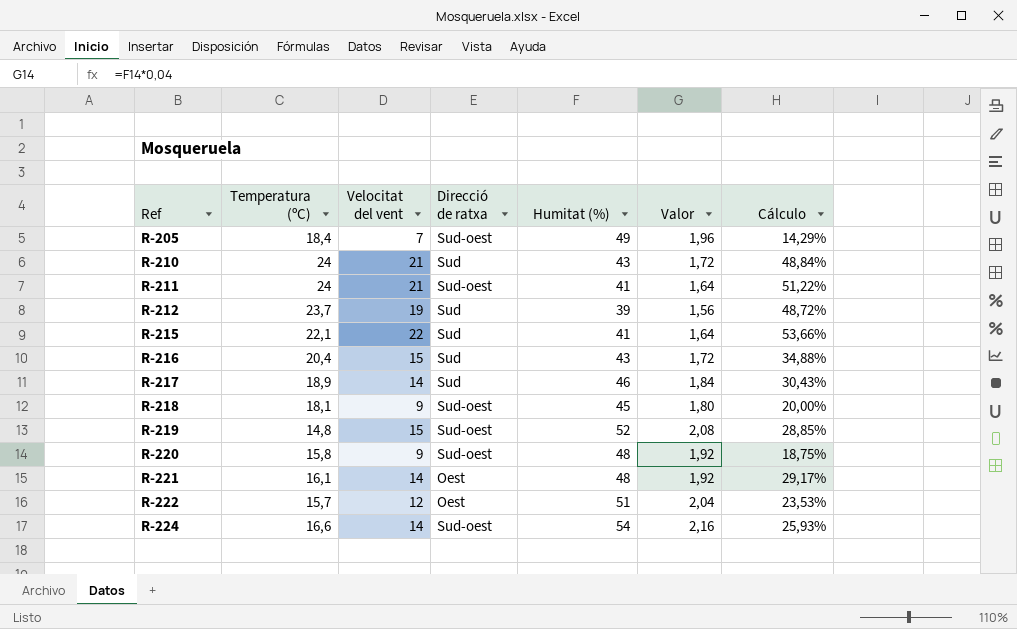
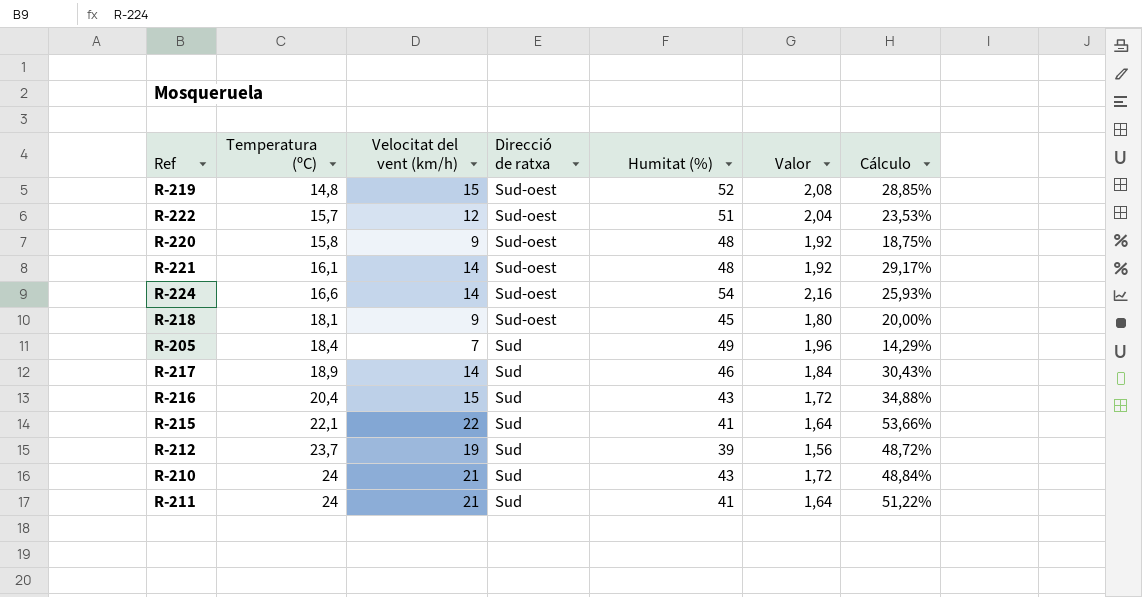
row order: Ref ascending -> Temperatura (ºC) ascending
column name: Velocitat del vent -> Velocitat del vent (km/h)
R-222 | Direcció de ratxa: Oest -> Sud-oest
R-221 | Direcció de ratxa: Oest -> Sud-oest
R-205 | Direcció de ratxa: Sud-oest -> Sud
R-211 | Direcció de ratxa: Sud-oest -> Sud

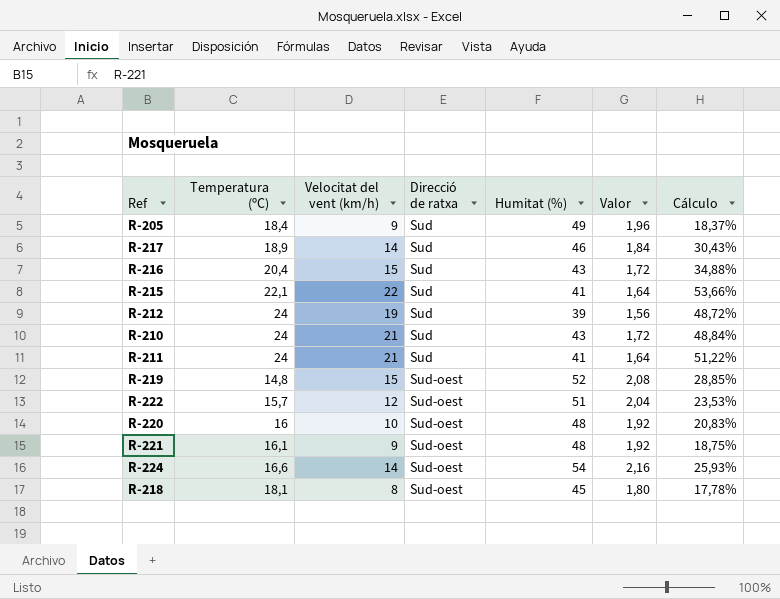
row order: Temperatura (ºC) ascending -> Direcció de ratxa ascending
R-205 | Velocitat del vent (km/h): 7 -> 9
R-205 | Cálculo: 14,29% -> 18,37%
R-212 | Temperatura (ºC): 23,7 -> 24
R-220 | Temperatura (ºC): 15,8 -> 16
R-220 | Velocitat del vent (km/h): 9 -> 10
R-220 | Cálculo: 18,75% -> 20,83%
R-221 | Velocitat del vent (km/h): 14 -> 9
R-221 | Cálculo: 29,17% -> 18,75%
R-218 | Velocitat del vent (km/h): 9 -> 8
R-218 | Cálculo: 20,00% -> 17,78%

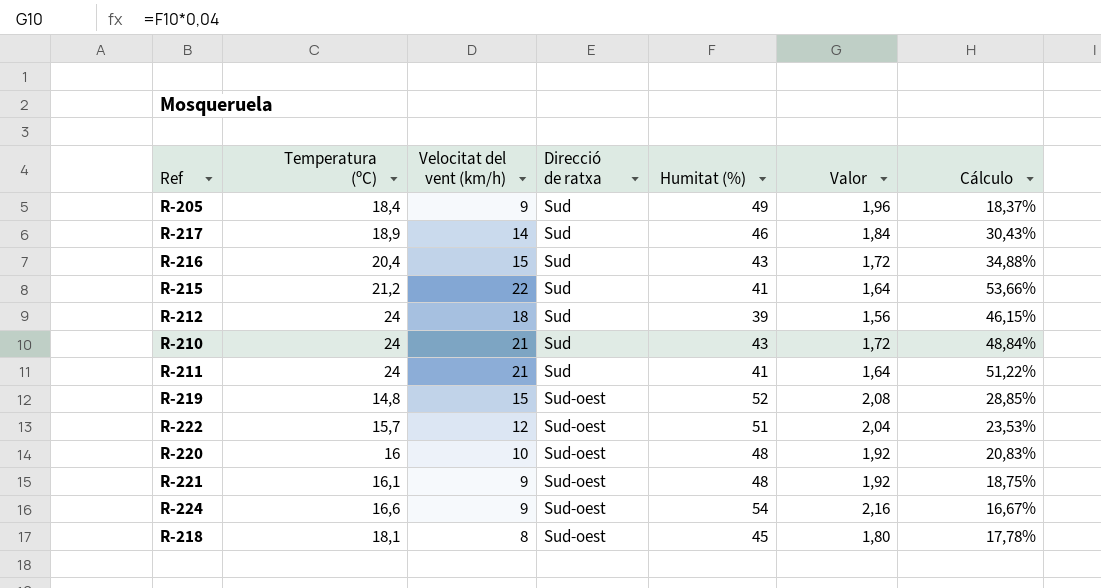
R-215 | Temperatura (ºC): 22,1 -> 21,2
R-212 | Velocitat del vent (km/h): 19 -> 18
R-212 | Cálculo: 48,72% -> 46,15%
R-224 | Velocitat del vent (km/h): 14 -> 9
R-224 | Cálculo: 25,93% -> 16,67%

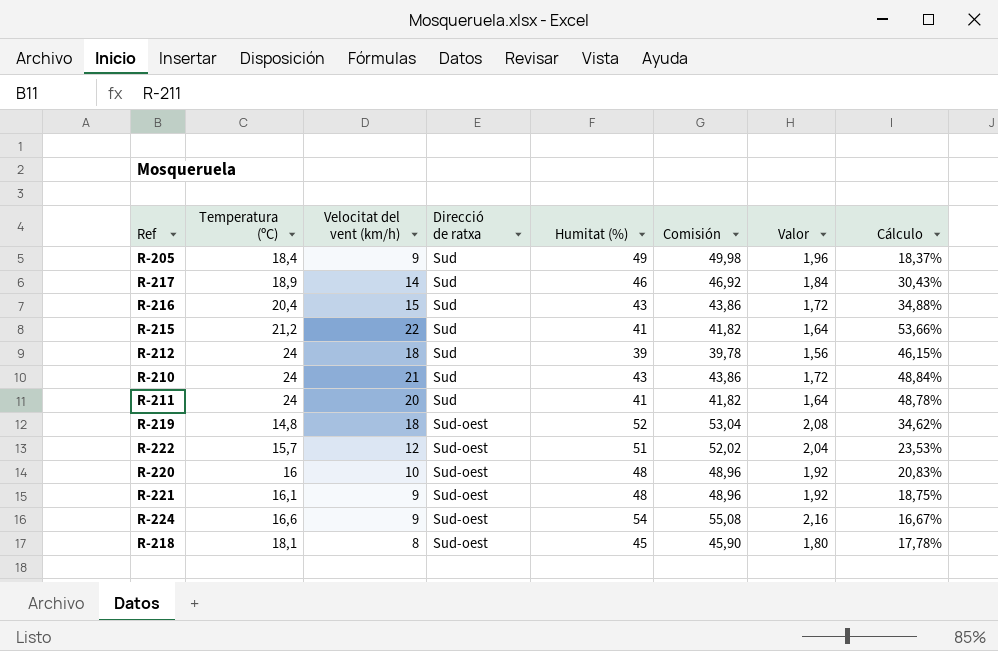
column Comisión | formula: none -> [Humitat (%)] * 1,02
R-211 | Velocitat del vent (km/h): 21 -> 20
R-211 | Cálculo: 51,22% -> 48,78%
R-219 | Velocitat del vent (km/h): 15 -> 18
R-219 | Cálculo: 28,85% -> 34,62%

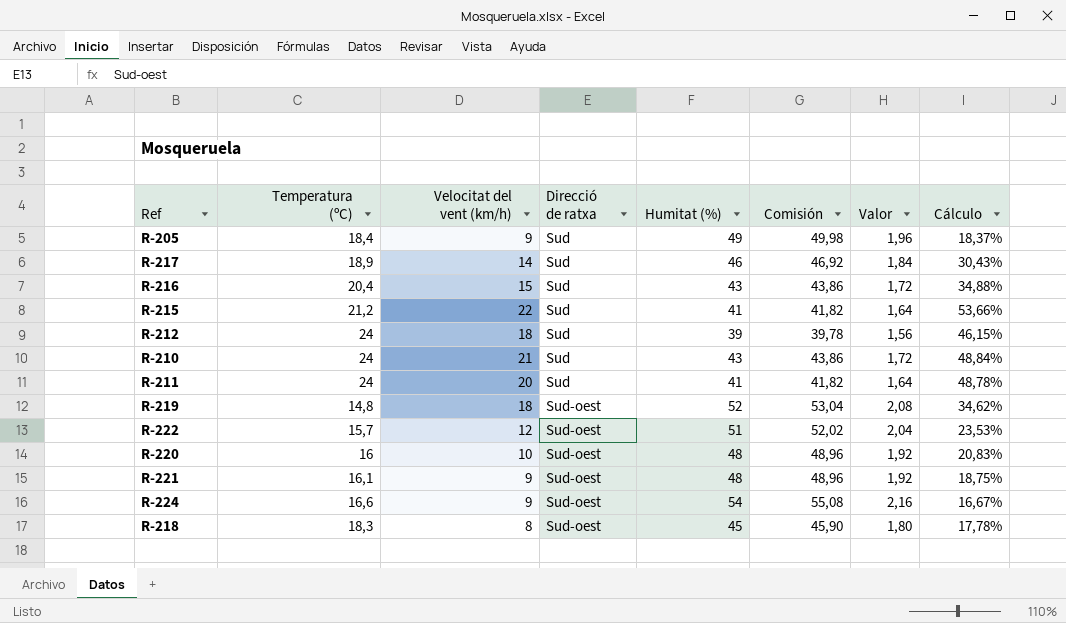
R-218 | Temperatura (ºC): 18,1 -> 18,3

